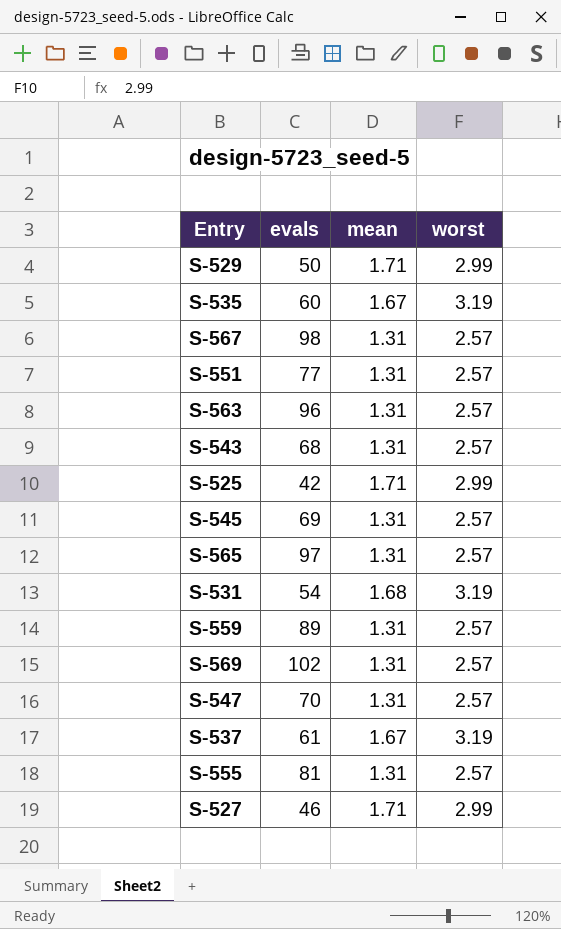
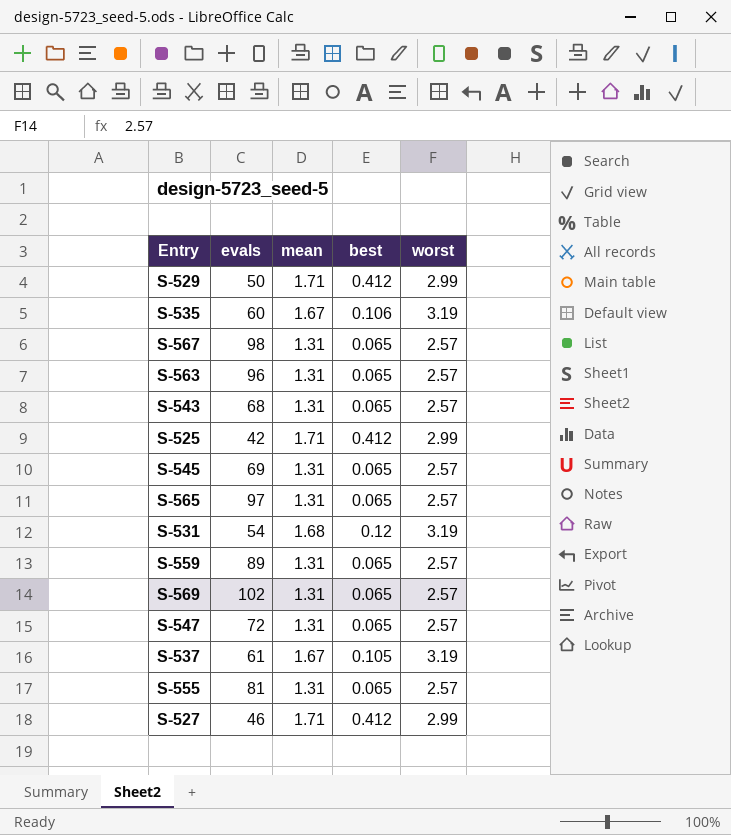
column best | position: none -> 4
row S-551: 77 | 1.31 | 2.57 -> none
S-547 | evals: 70 -> 72

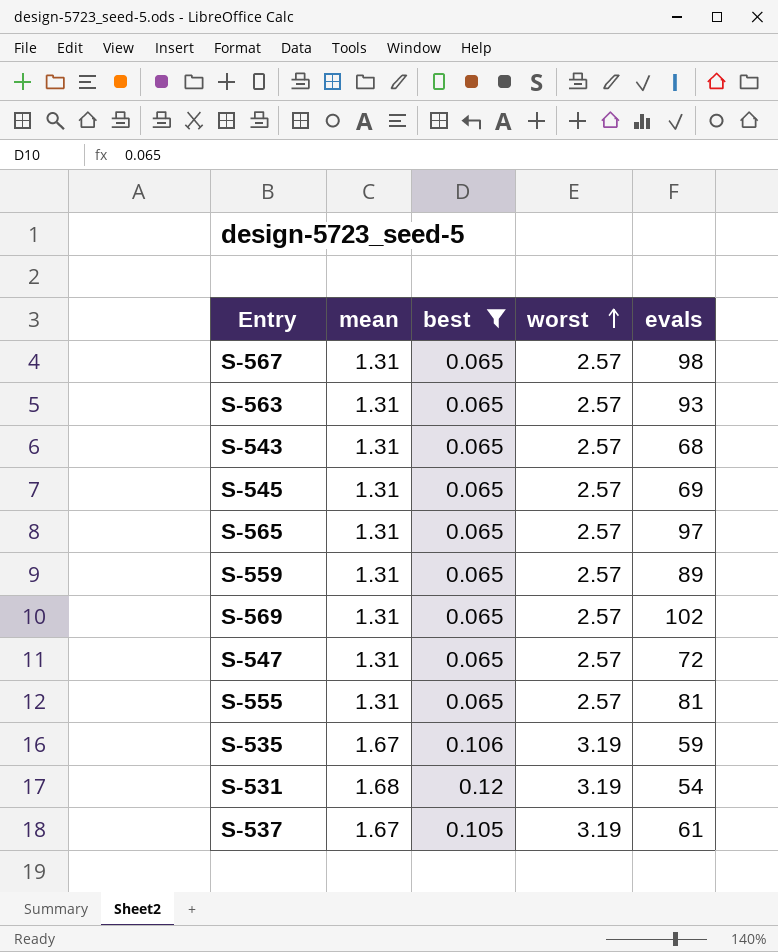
filter: none -> best != 0.412
row order: none -> worst ascending
column evals | position: 2 -> 5
S-563 | evals: 96 -> 93
S-535 | evals: 60 -> 59

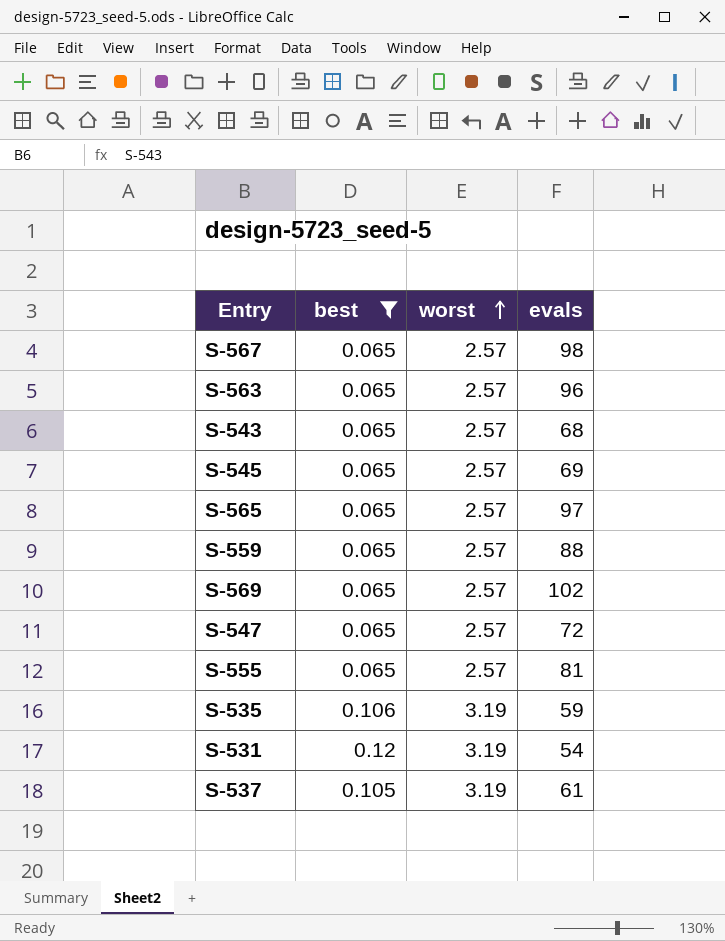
column mean | position: 2 -> none
S-563 | evals: 93 -> 96
S-559 | evals: 89 -> 88

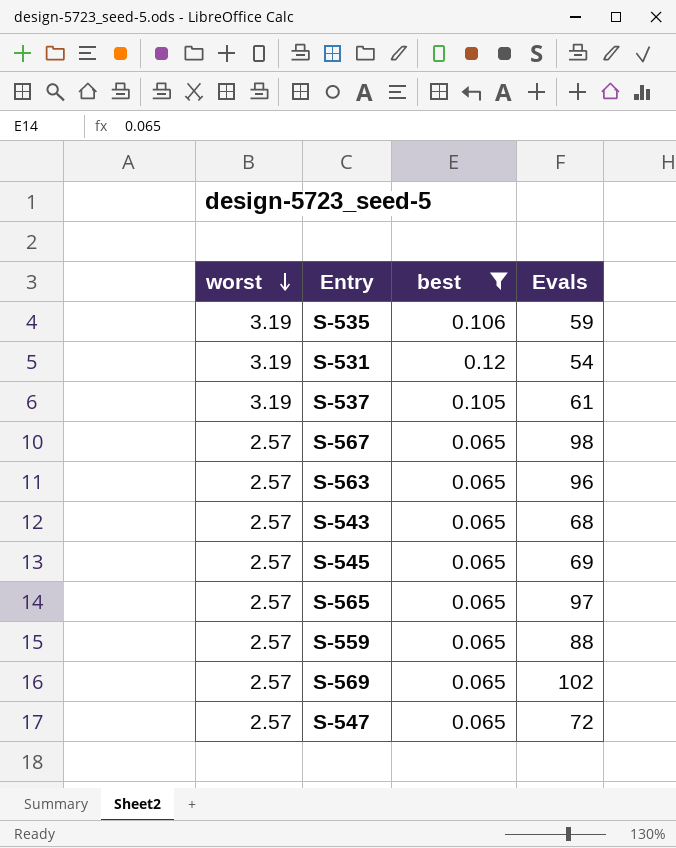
row order: worst ascending -> worst descending
column worst | position: 3 -> 1
column name: evals -> Evals
row S-555: 0.065 | 2.57 | 81 -> none

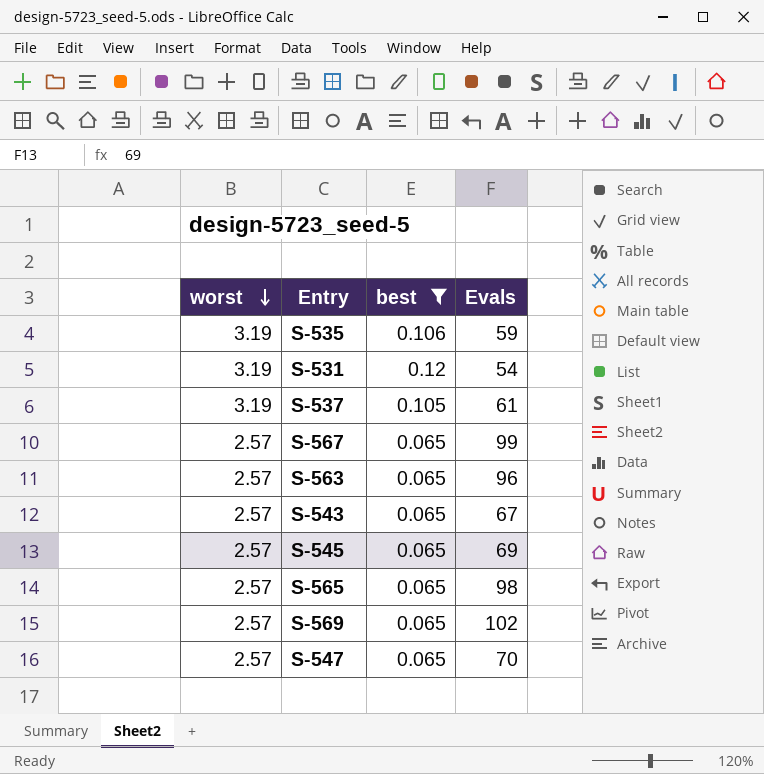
row S-559: 2.57 | 0.065 | 88 -> none
S-567 | Evals: 98 -> 99
S-543 | Evals: 68 -> 67
S-565 | Evals: 97 -> 98
S-547 | Evals: 72 -> 70

